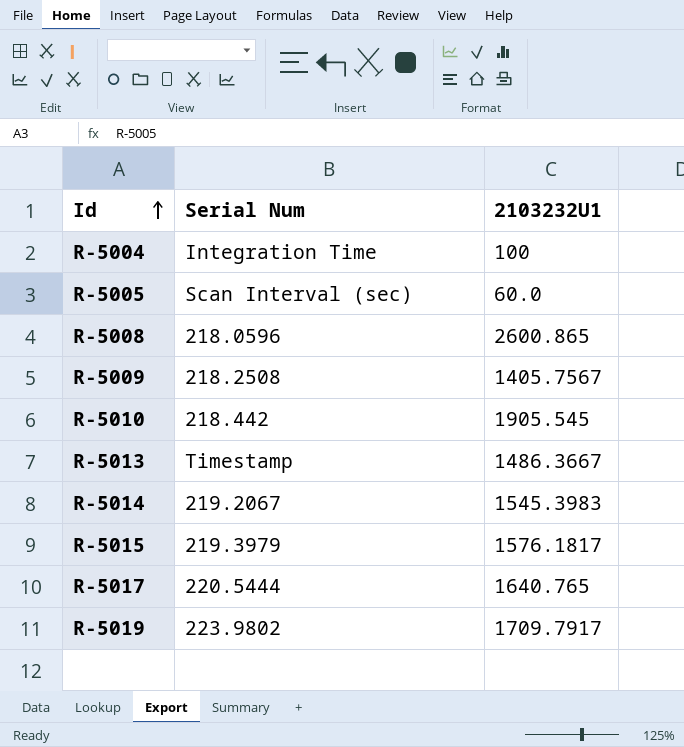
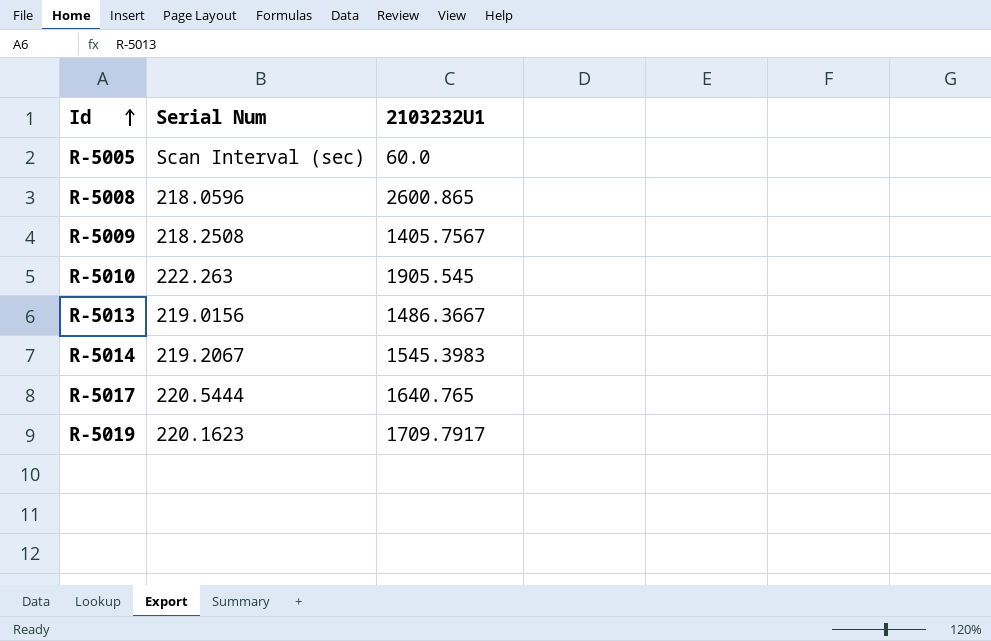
row R-5004: Integration Time | 100 -> none
row R-5015: 219.3979 | 1576.1817 -> none
R-5010 | Serial Num: 218.442 -> 222.263
R-5013 | Serial Num: Timestamp -> 219.0156
R-5019 | Serial Num: 223.9802 -> 220.1623

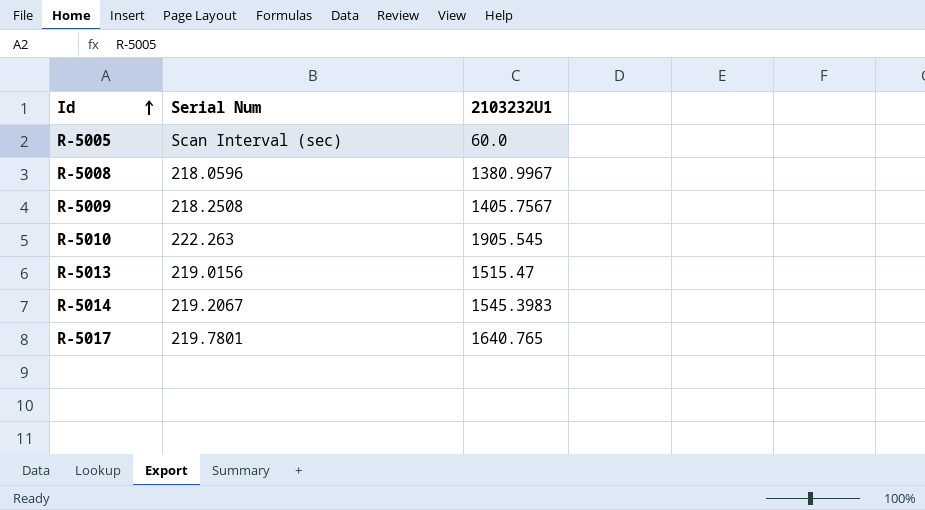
row R-5019: 220.1623 | 1709.7917 -> none
R-5008 | 2103232U1: 2600.865 -> 1380.9967
R-5013 | 2103232U1: 1486.3667 -> 1515.47
R-5017 | Serial Num: 220.5444 -> 219.7801

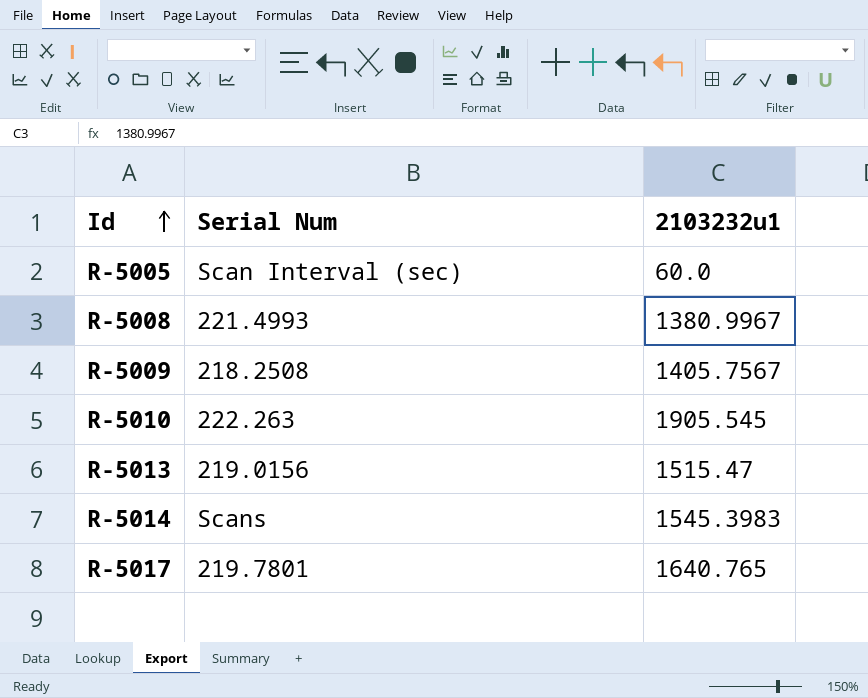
column name: 2103232U1 -> 2103232u1
R-5008 | Serial Num: 218.0596 -> 221.4993
R-5014 | Serial Num: 219.2067 -> Scans

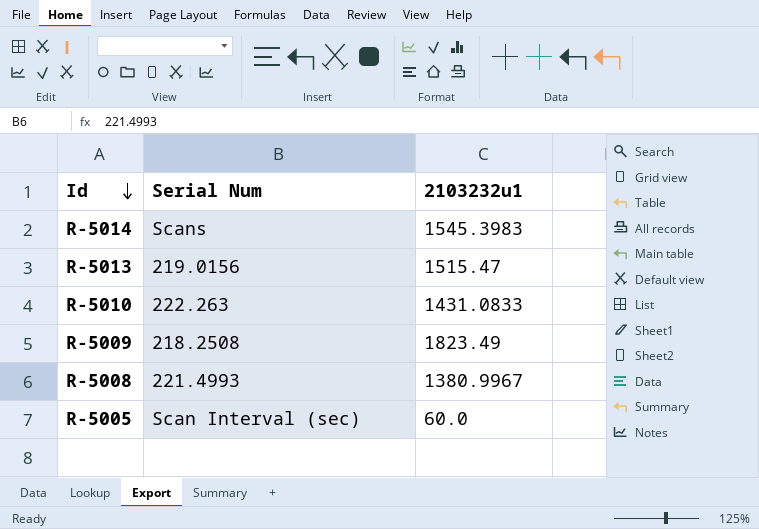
row order: Id ascending -> Id descending
row R-5017: 219.7801 | 1640.765 -> none
R-5010 | 2103232u1: 1905.545 -> 1431.0833
R-5009 | 2103232u1: 1405.7567 -> 1823.49

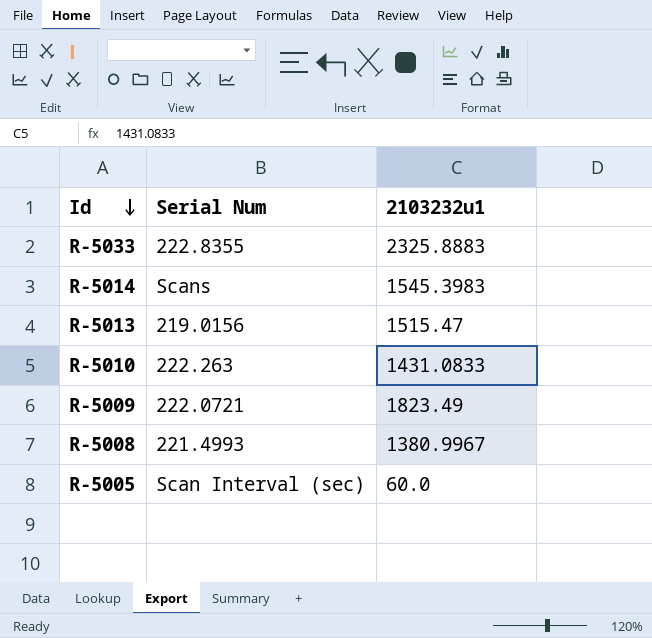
row R-5033: none -> 222.8355 | 2325.8883
R-5009 | Serial Num: 218.2508 -> 222.0721

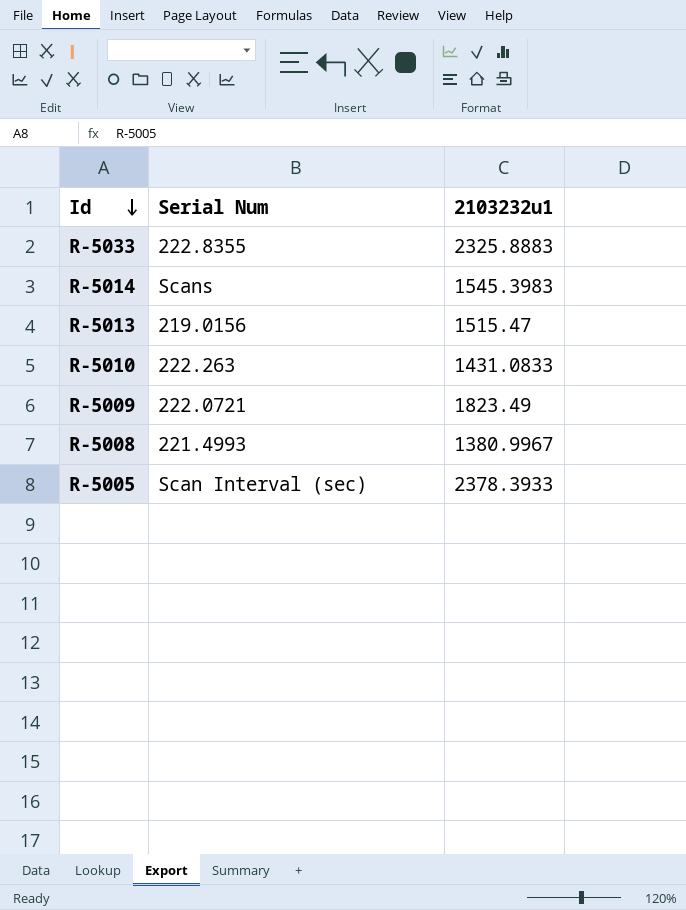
R-5005 | 2103232u1: 60.0 -> 2378.3933

